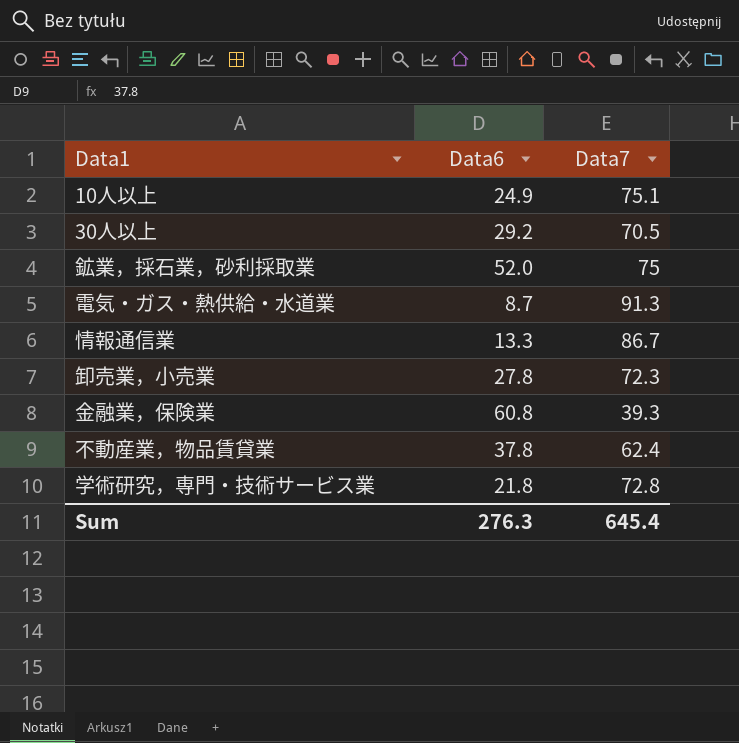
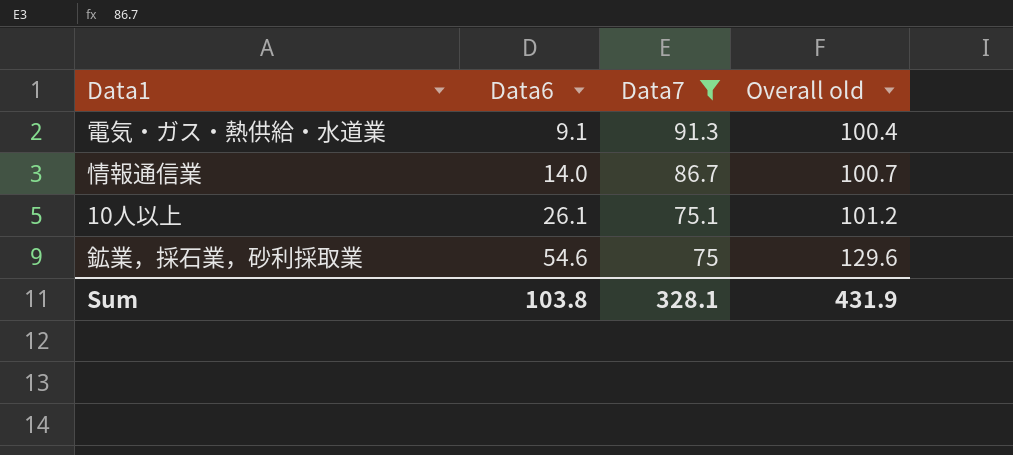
filter: none -> Data7 >= 75
row order: none -> Data6 ascending
column Overall old | formula: none -> [Data6] + [Data7]
電気・ガス・熱供給・水道業 | Data6: 8.7 -> 9.1
情報通信業 | Data6: 13.3 -> 14.0
10人以上 | Data6: 24.9 -> 26.1
鉱業，採石業，砂利採取業 | Data6: 52.0 -> 54.6
Sum | Data6: 276.3 -> 103.8
Sum | Data7: 645.4 -> 328.1

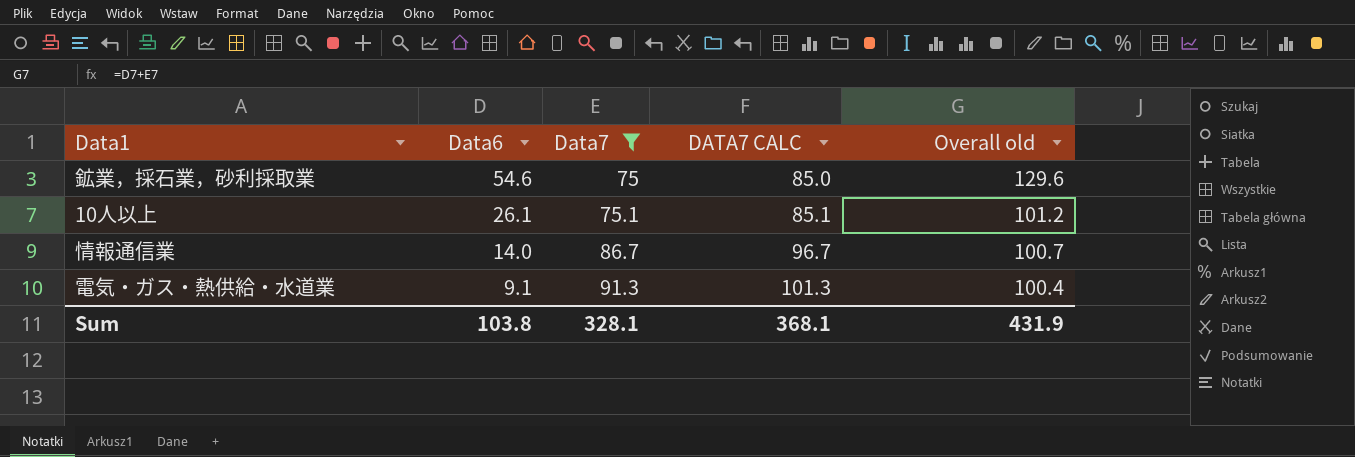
row order: Data6 ascending -> Data6 descending
column DATA7 CALC | formula: none -> [Data7] + 10

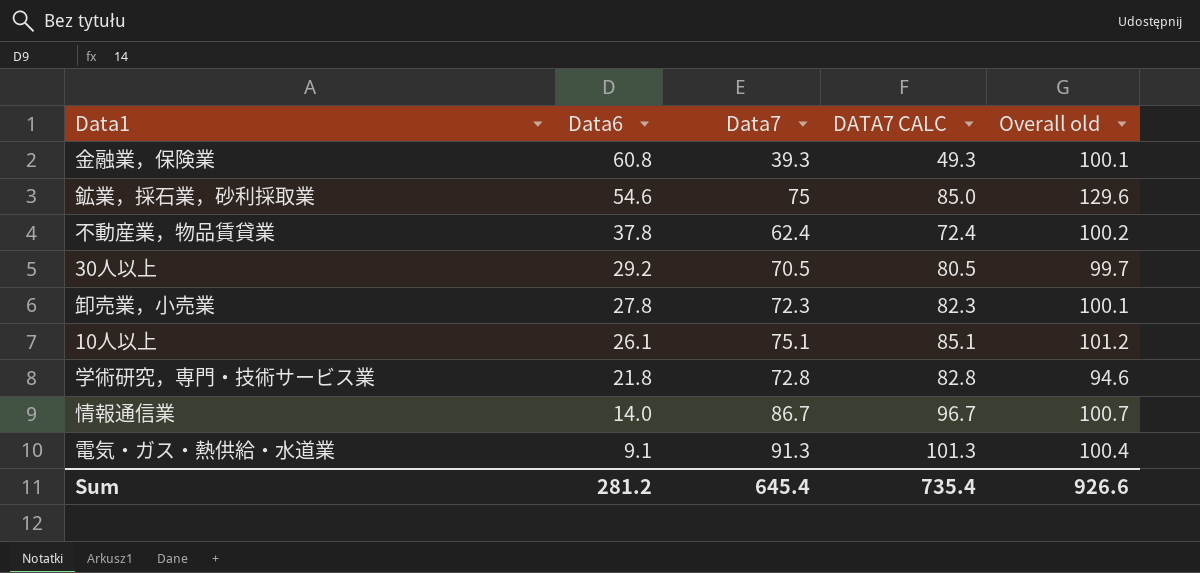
filter: Data7 >= 75 -> none
Sum | Data6: 103.8 -> 281.2
Sum | Data7: 328.1 -> 645.4
Sum | DATA7 CALC: 368.1 -> 735.4
Sum | Overall old: 431.9 -> 926.6

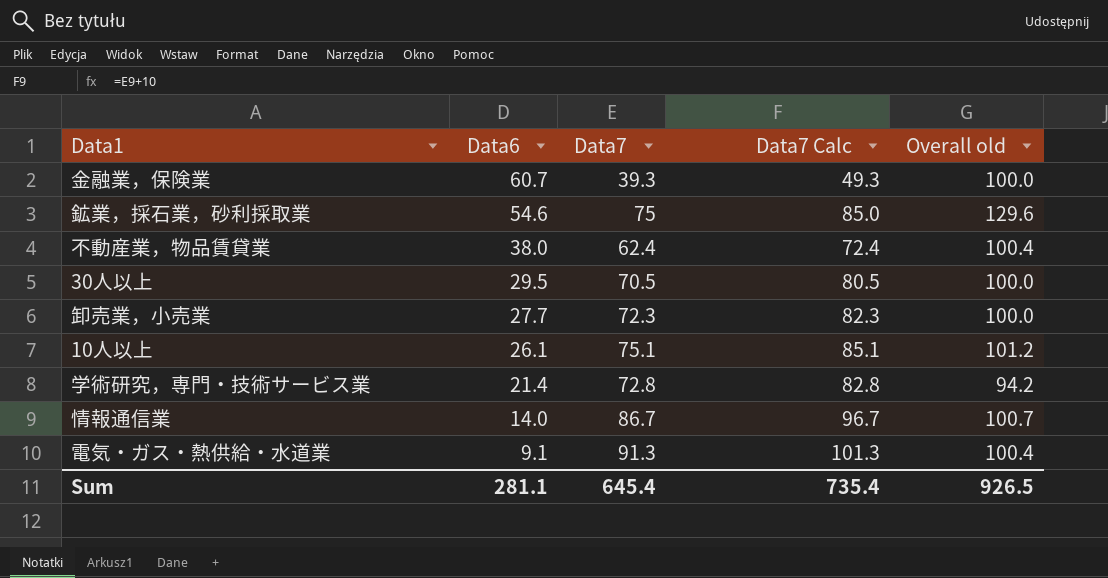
column name: DATA7 CALC -> Data7 Calc
金融業，保険業 | Data6: 60.8 -> 60.7
金融業，保険業 | Overall old: 100.1 -> 100.0
不動産業，物品賃貸業 | Data6: 37.8 -> 38.0
不動産業，物品賃貸業 | Overall old: 100.2 -> 100.4
30人以上 | Data6: 29.2 -> 29.5
30人以上 | Overall old: 99.7 -> 100.0
卸売業，小売業 | Data6: 27.8 -> 27.7
卸売業，小売業 | Overall old: 100.1 -> 100.0
学術研究，専門・技術サービス業 | Data6: 21.8 -> 21.4
学術研究，専門・技術サービス業 | Overall old: 94.6 -> 94.2
Sum | Data6: 281.2 -> 281.1
Sum | Overall old: 926.6 -> 926.5

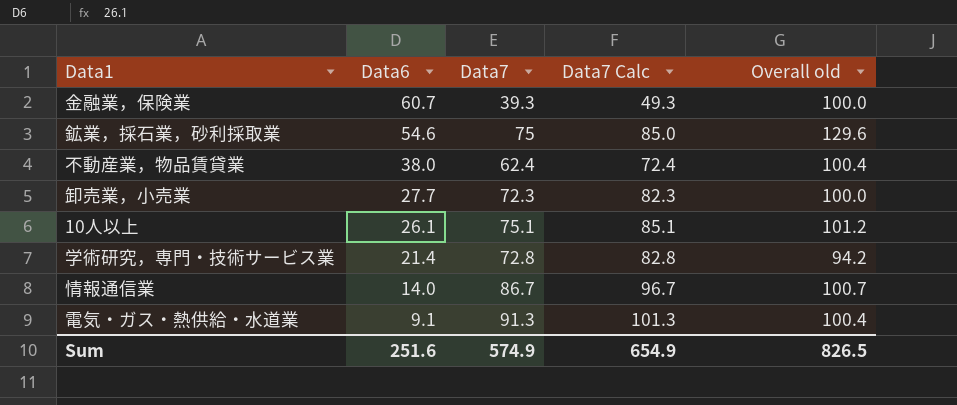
row 30人以上: 29.5 | 70.5 | 80.5 | 100.0 -> none
Sum | Data6: 281.1 -> 251.6
Sum | Data7: 645.4 -> 574.9
Sum | Data7 Calc: 735.4 -> 654.9
Sum | Overall old: 926.5 -> 826.5

